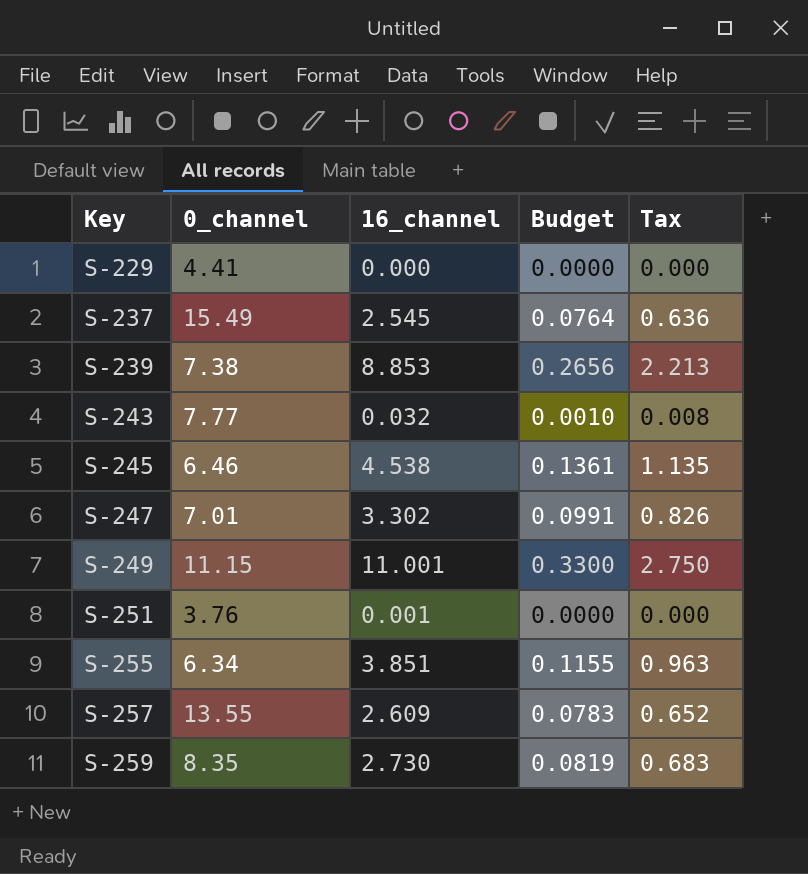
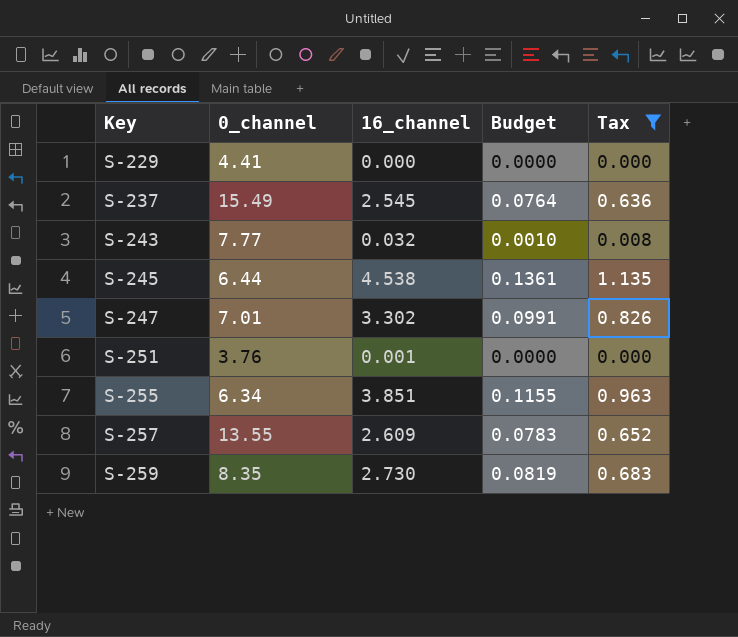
filter: none -> Tax <= 1.135
S-245 | 0_channel: 6.46 -> 6.44

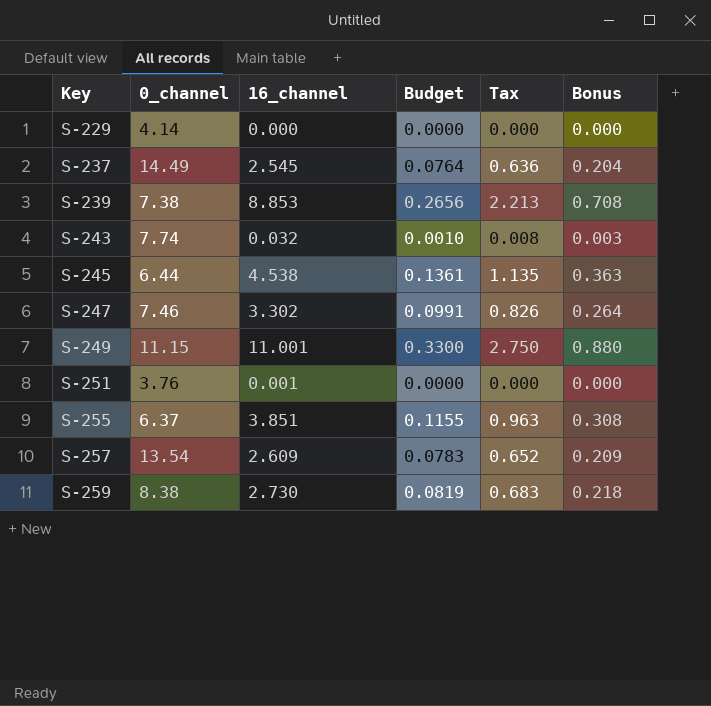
filter: Tax <= 1.135 -> none
column Bonus | formula: none -> [16_channel] * 0.08
S-229 | 0_channel: 4.41 -> 4.14
S-237 | 0_channel: 15.49 -> 14.49
S-243 | 0_channel: 7.77 -> 7.74
S-247 | 0_channel: 7.01 -> 7.46
S-255 | 0_channel: 6.34 -> 6.37
S-257 | 0_channel: 13.55 -> 13.54
S-259 | 0_channel: 8.35 -> 8.38

